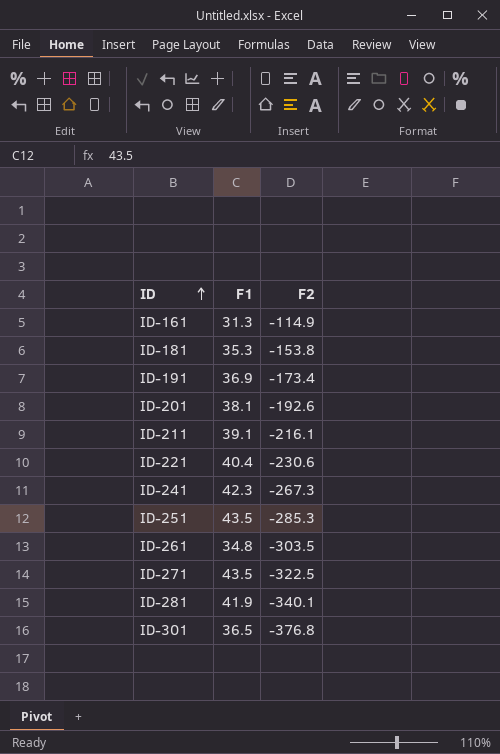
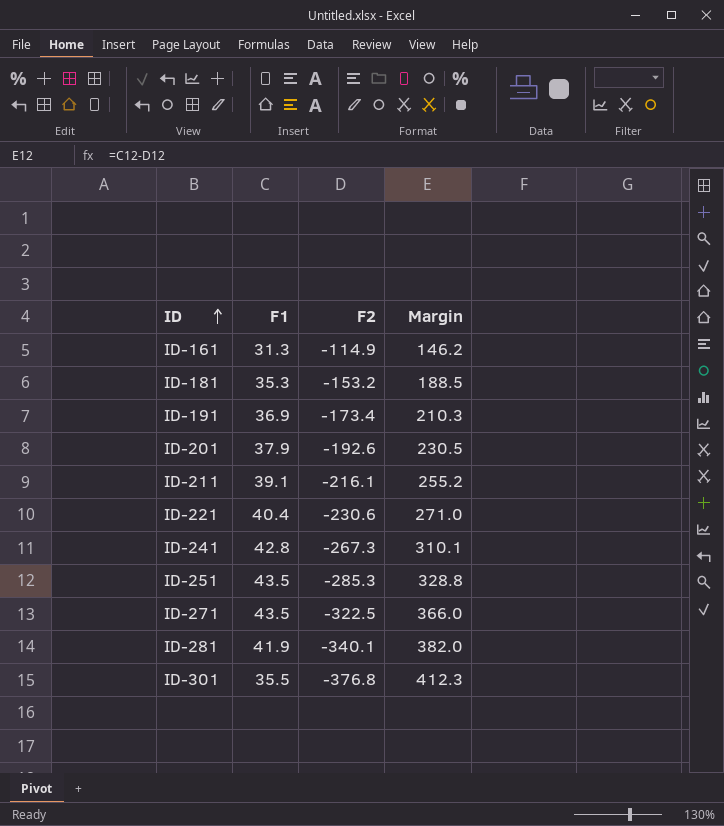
column Margin | formula: none -> [F1] - [F2]
row ID-261: 34.8 | -303.5 -> none
ID-181 | F2: -153.8 -> -153.2
ID-201 | F1: 38.1 -> 37.9
ID-241 | F1: 42.3 -> 42.8
ID-301 | F1: 36.5 -> 35.5

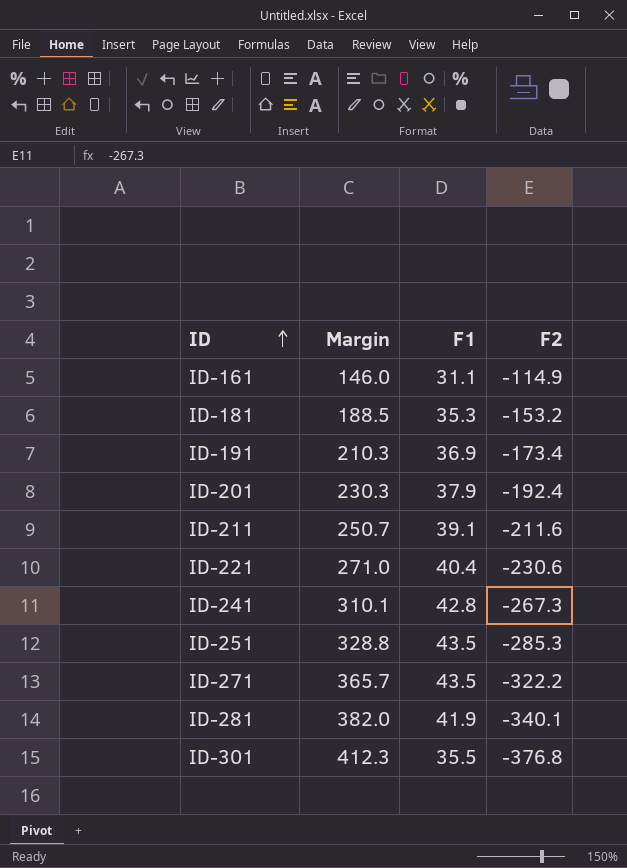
column Margin | position: 4 -> 2
ID-161 | Margin: 146.2 -> 146.0
ID-161 | F1: 31.3 -> 31.1
ID-201 | Margin: 230.5 -> 230.3
ID-201 | F2: -192.6 -> -192.4
ID-211 | Margin: 255.2 -> 250.7
ID-211 | F2: -216.1 -> -211.6
ID-271 | Margin: 366.0 -> 365.7
ID-271 | F2: -322.5 -> -322.2

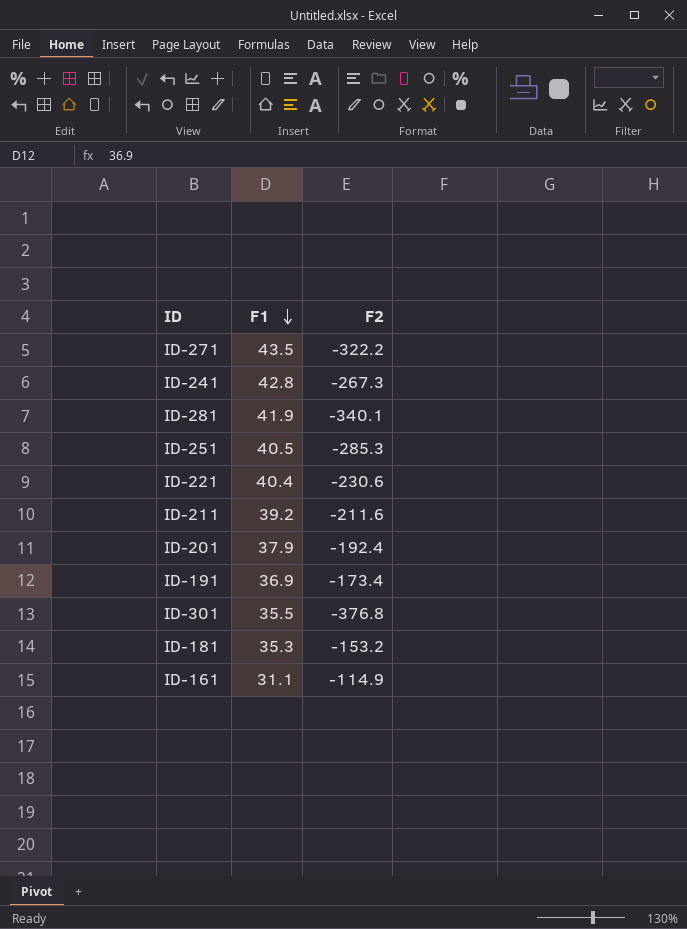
row order: ID ascending -> F1 descending
column Margin | formula: [F1] - [F2] -> none
ID-251 | F1: 43.5 -> 40.5
ID-211 | F1: 39.1 -> 39.2

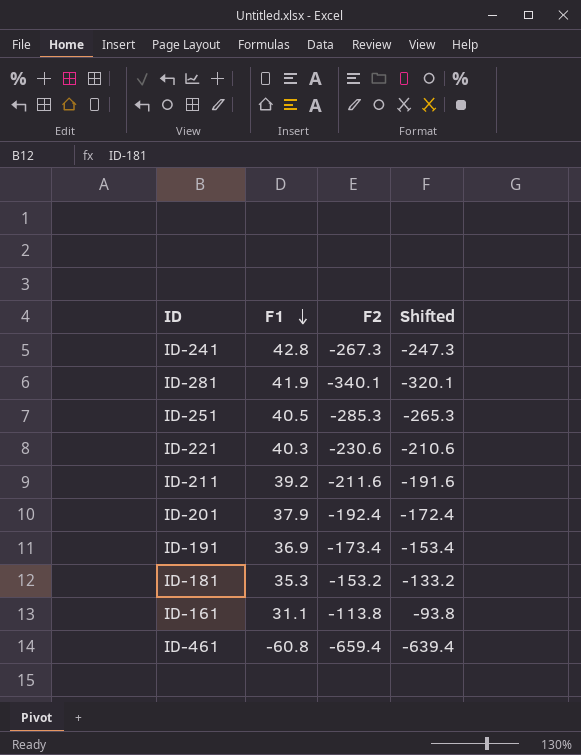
column Shifted | formula: none -> [F2] + 20
row ID-271: 43.5 | -322.2 -> none
row ID-301: 35.5 | -376.8 -> none
ID-221 | F1: 40.4 -> 40.3
ID-161 | F2: -114.9 -> -113.8
row ID-461: none -> -60.8 | -659.4 | -639.4

